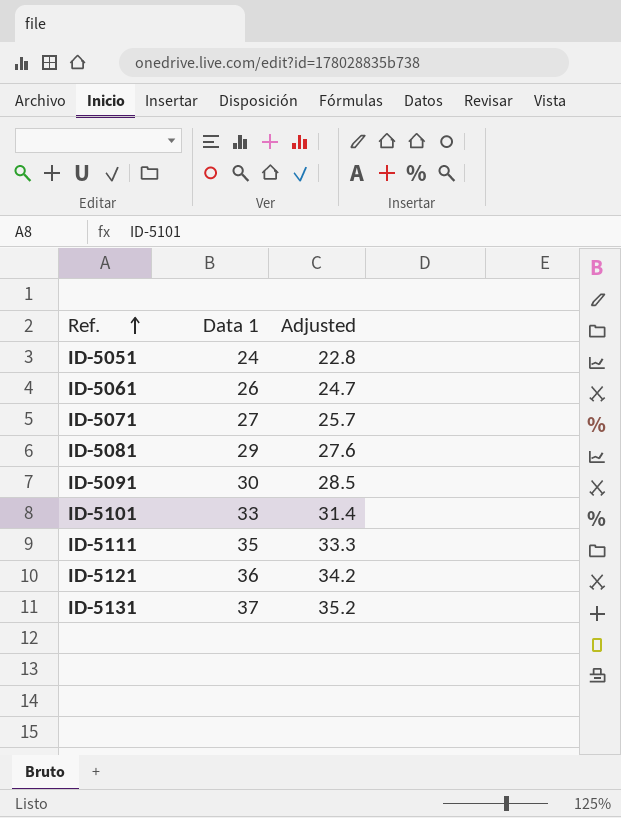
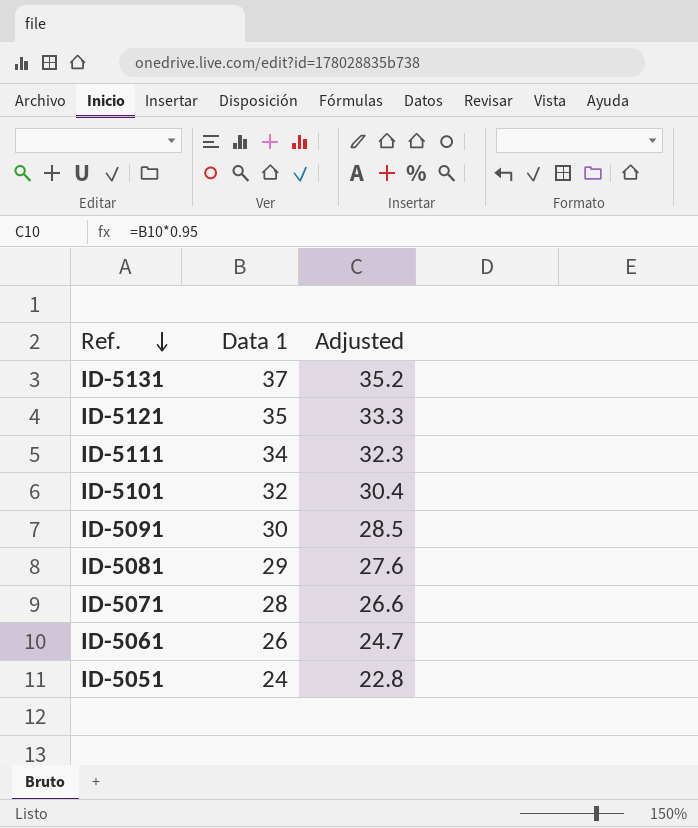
row order: Ref. ascending -> Ref. descending
ID-5121 | Data 1: 36 -> 35
ID-5121 | Adjusted: 34.2 -> 33.3
ID-5111 | Data 1: 35 -> 34
ID-5111 | Adjusted: 33.3 -> 32.3
ID-5101 | Data 1: 33 -> 32
ID-5101 | Adjusted: 31.4 -> 30.4
ID-5071 | Data 1: 27 -> 28
ID-5071 | Adjusted: 25.7 -> 26.6

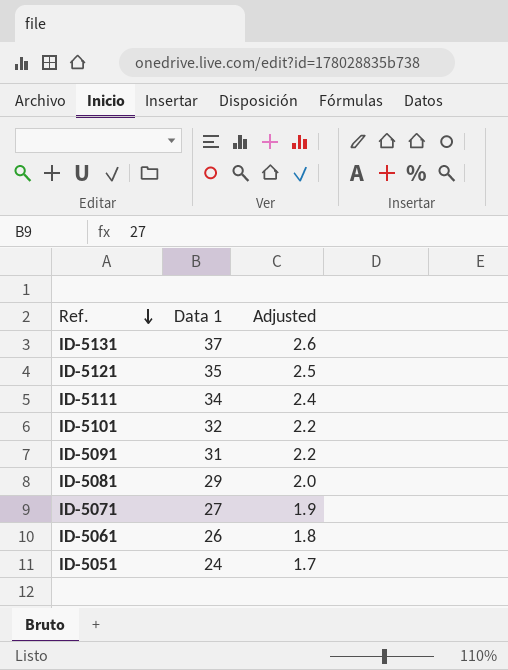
column Adjusted | formula: [Data 1] * 0.95 -> [Data 1] * 0.07
ID-5091 | Data 1: 30 -> 31
ID-5071 | Data 1: 28 -> 27

